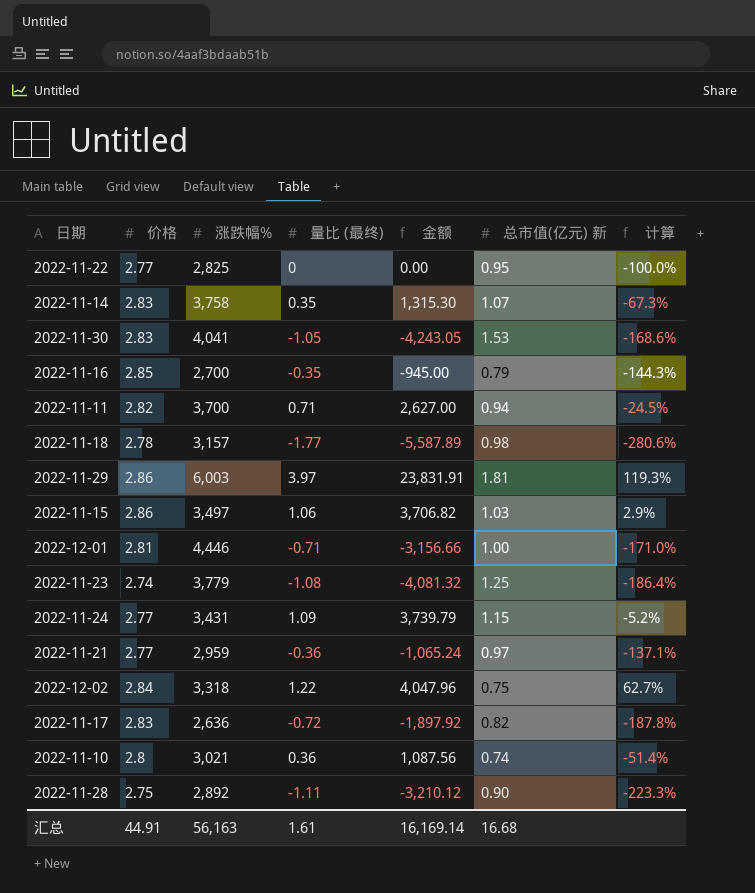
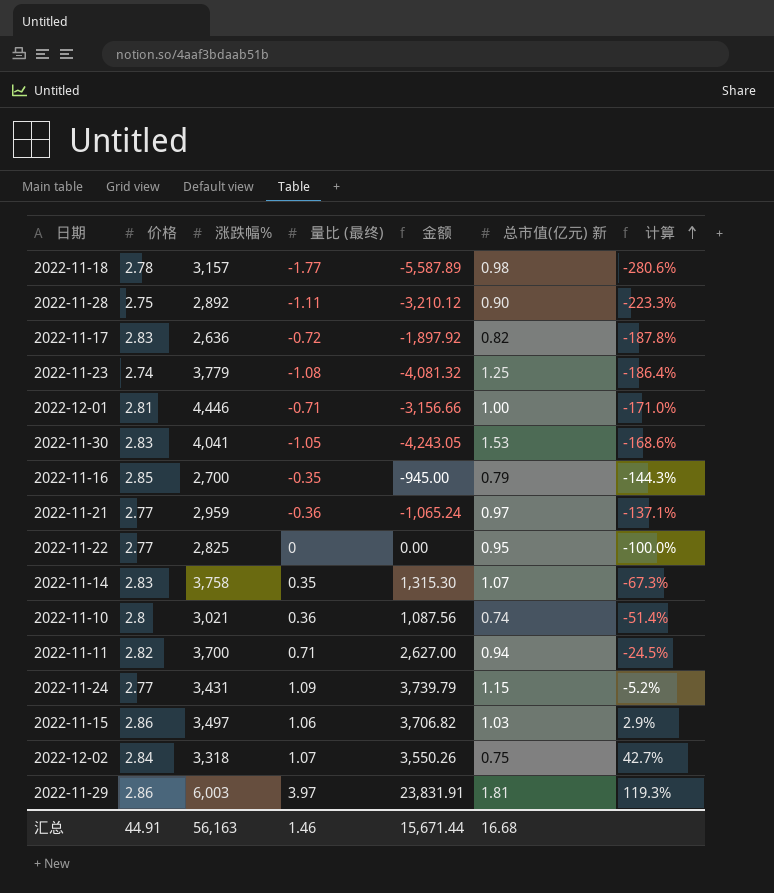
row order: none -> 计算 ascending
2022-12-02 | 量比 (最终): 1.22 -> 1.07
2022-12-02 | 金额: 4,047.96 -> 3,550.26
2022-12-02 | 计算: 62.7% -> 42.7%
汇总 | 量比 (最终): 1.61 -> 1.46
汇总 | 金额: 16,169.14 -> 15,671.44

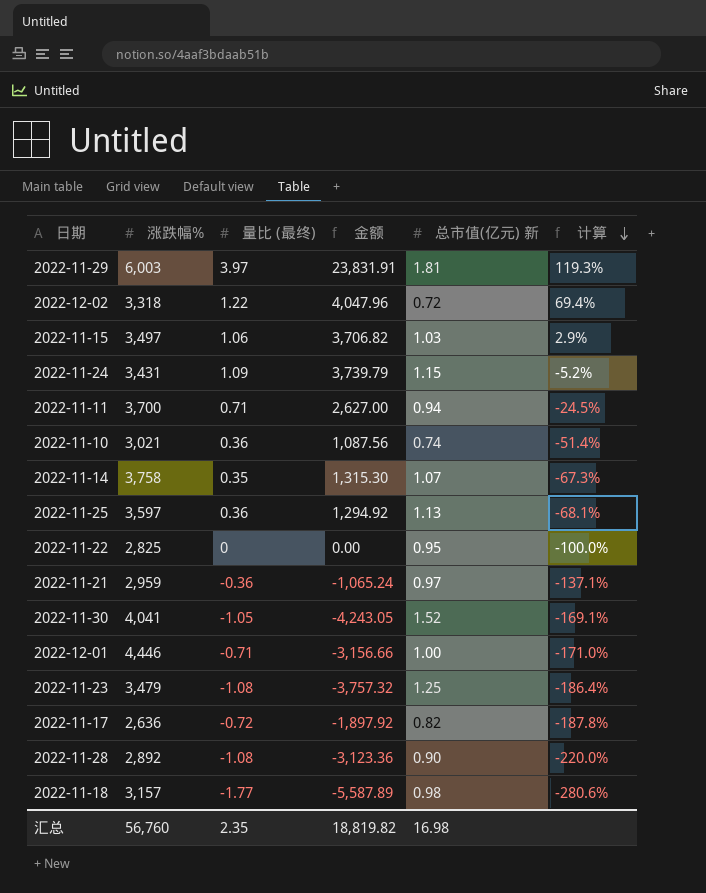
row order: 计算 ascending -> 计算 descending
column 价格 | position: 2 -> none
row 2022-11-16: 2.85 | 2,700 | -0.35 | -945.00 | 0.79 | -144.3% -> none
2022-12-02 | 量比 (最终): 1.07 -> 1.22
2022-12-02 | 金额: 3,550.26 -> 4,047.96
2022-12-02 | 总市值(亿元) 新: 0.75 -> 0.72
2022-12-02 | 计算: 42.7% -> 69.4%
row 2022-11-25: none -> 3,597 | 0.36 | 1,294.92 | 1.13 | -68.1%
2022-11-30 | 总市值(亿元) 新: 1.53 -> 1.52
2022-11-30 | 计算: -168.6% -> -169.1%
2022-11-23 | 涨跌幅%: 3,779 -> 3,479
2022-11-23 | 金额: -4,081.32 -> -3,757.32
2022-11-28 | 量比 (最终): -1.11 -> -1.08
2022-11-28 | 金额: -3,210.12 -> -3,123.36
2022-11-28 | 计算: -223.3% -> -220.0%
汇总 | 涨跌幅%: 56,163 -> 56,760
汇总 | 量比 (最终): 1.46 -> 2.35
汇总 | 金额: 15,671.44 -> 18,819.82
汇总 | 总市值(亿元) 新: 16.68 -> 16.98

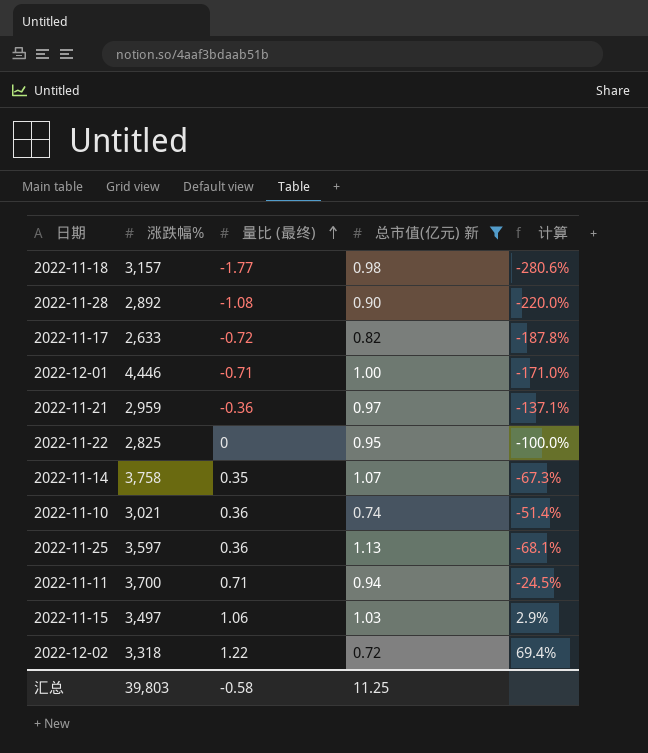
filter: none -> 总市值(亿元) 新 <= 1.13
row order: 计算 descending -> 量比 (最终) ascending
column 金额 | formula: [涨跌幅%] * [量比 (最终)] -> none
2022-11-17 | 涨跌幅%: 2,636 -> 2,633
汇总 | 涨跌幅%: 56,760 -> 39,803
汇总 | 量比 (最终): 2.35 -> -0.58
汇总 | 总市值(亿元) 新: 16.98 -> 11.25

